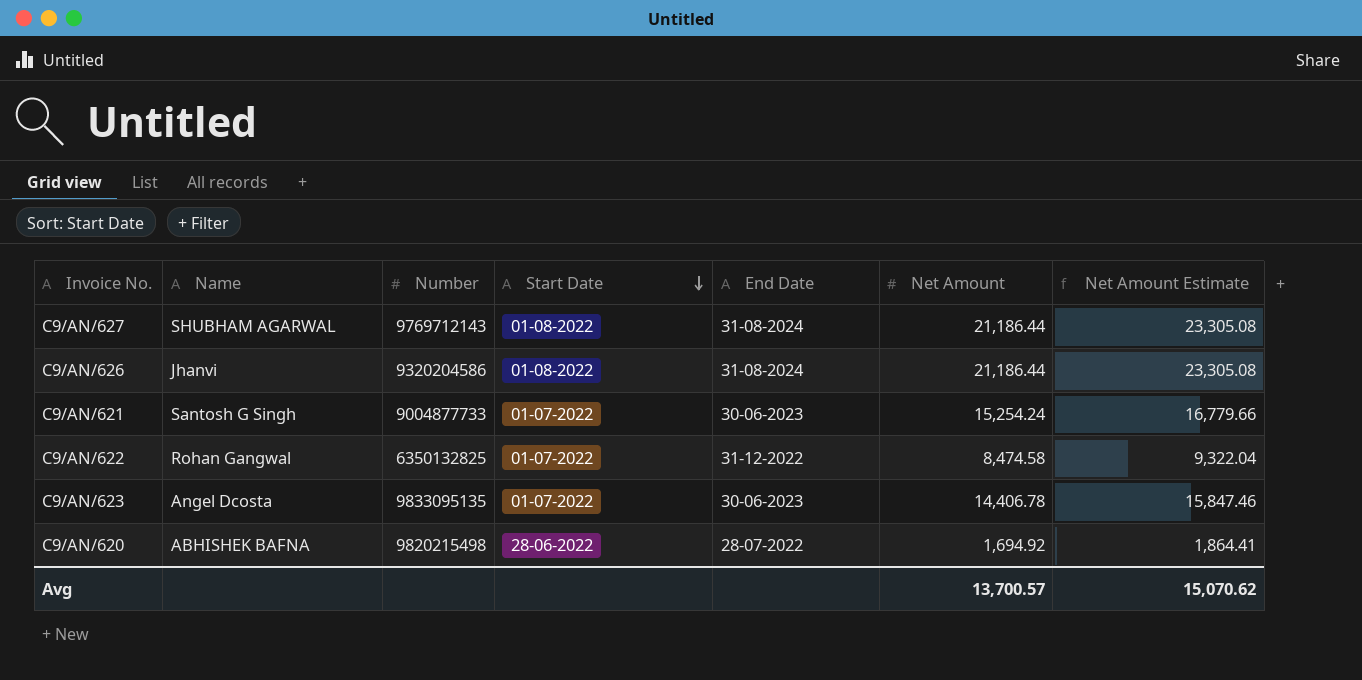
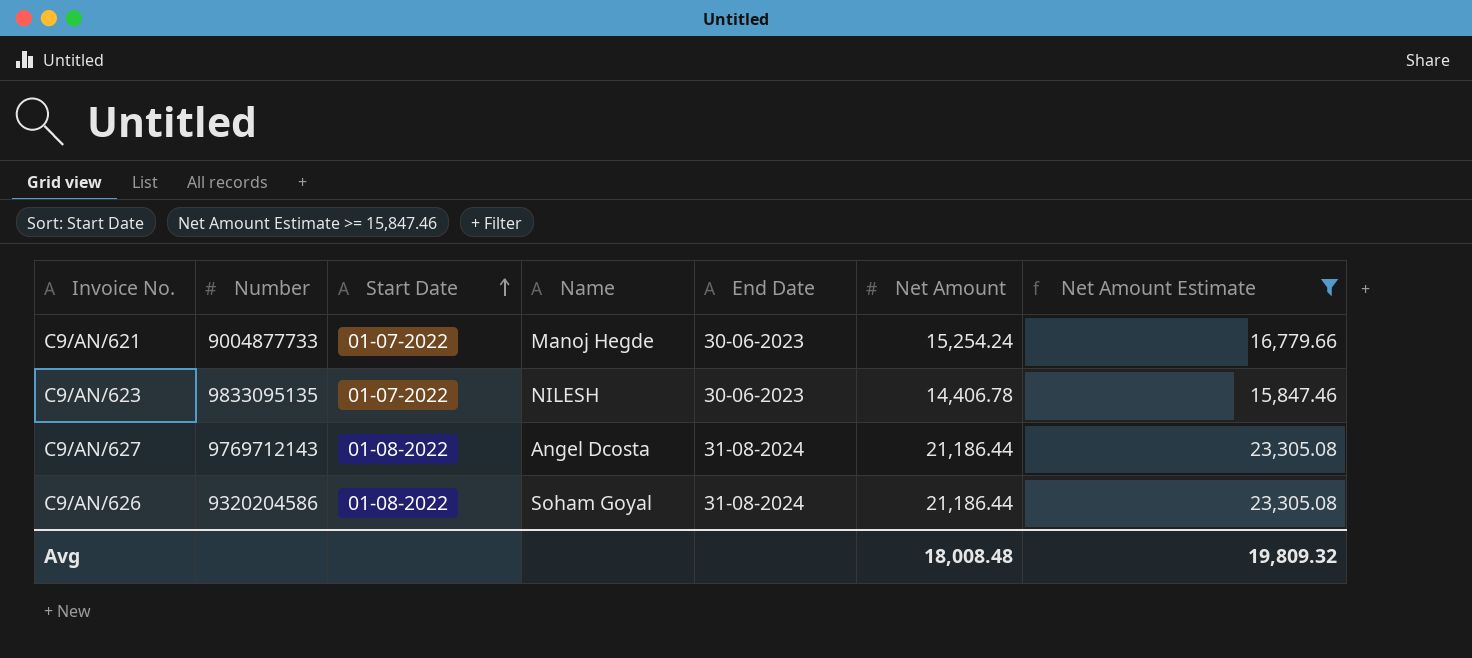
filter: none -> Net Amount Estimate >= 15,847.46
row order: Start Date descending -> Start Date ascending
column Name | position: 2 -> 4
C9/AN/621 | Name: Santosh G Singh -> Manoj Hegde
C9/AN/623 | Name: Angel Dcosta -> NILESH
C9/AN/627 | Name: SHUBHAM AGARWAL -> Angel Dcosta
C9/AN/626 | Name: Jhanvi -> Soham Goyal
Avg | Net Amount: 13,700.57 -> 18,008.48
Avg | Net Amount Estimate: 15,070.62 -> 19,809.32

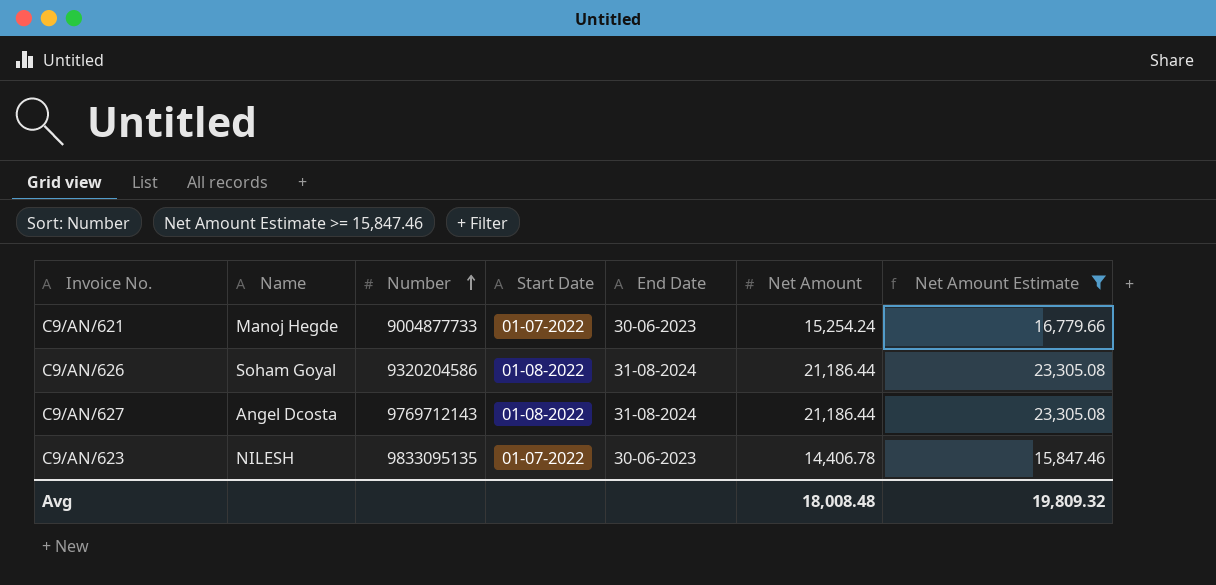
row order: Start Date ascending -> Number ascending
column Name | position: 4 -> 2

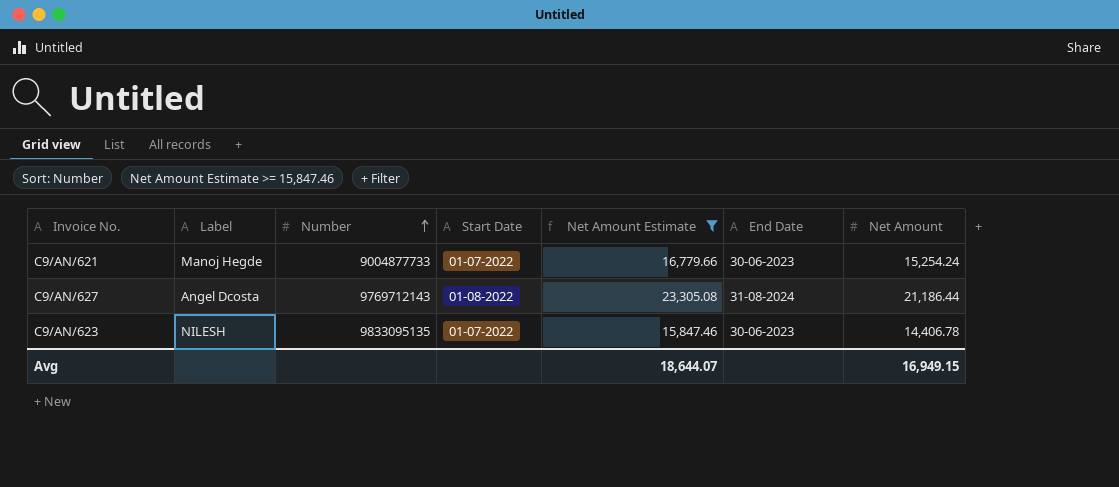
column name: Name -> Label
column Net Amount Estimate | position: 7 -> 5
row C9/AN/626: Soham Goyal | 9320204586 | 01-08-2022 | 31-08-2024 | 21,186.44 | 23,305.08 -> none
Avg | Net Amount Estimate: 19,809.32 -> 18,644.07
Avg | Net Amount: 18,008.48 -> 16,949.15

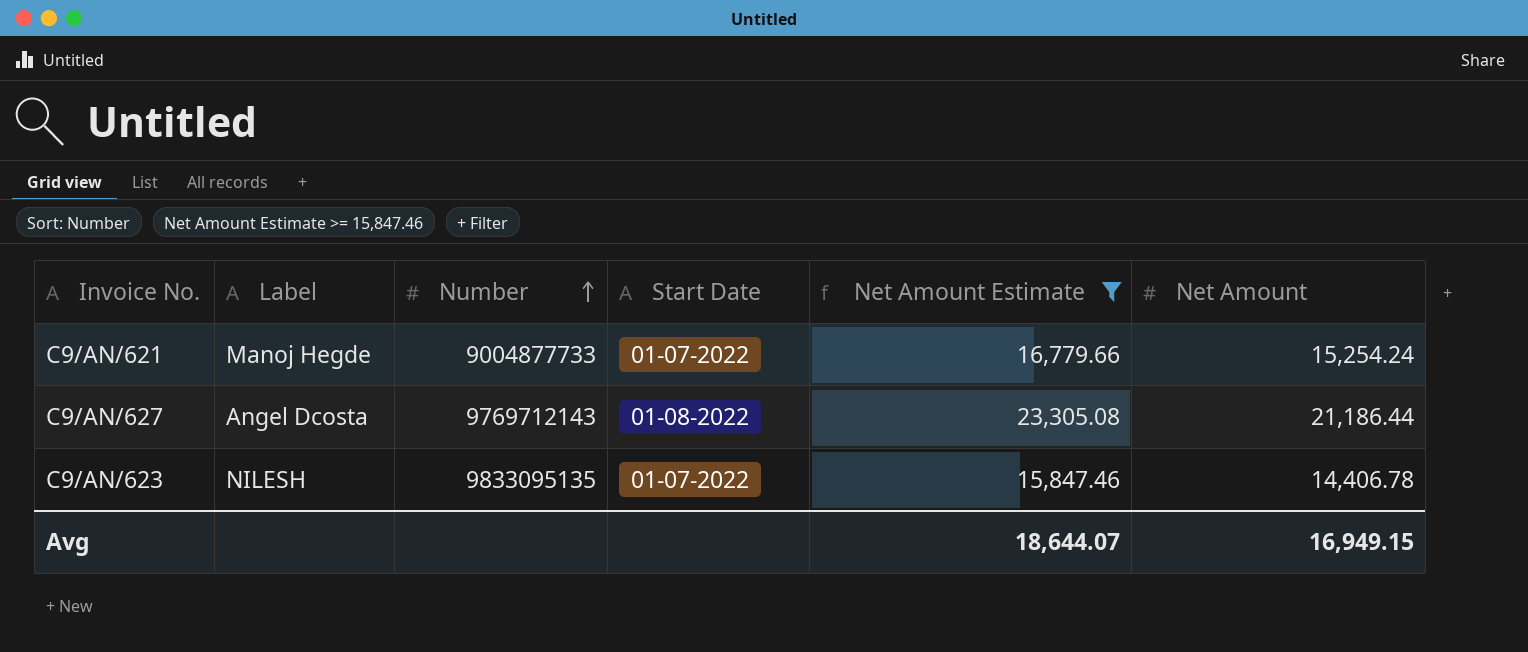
column End Date | position: 6 -> none

